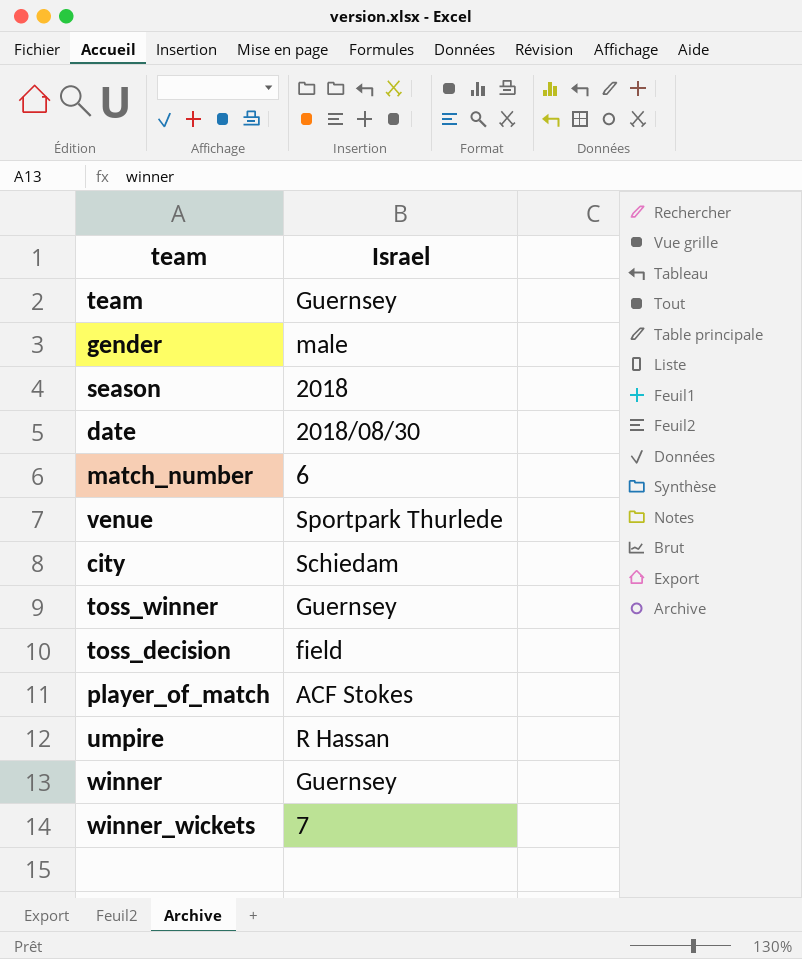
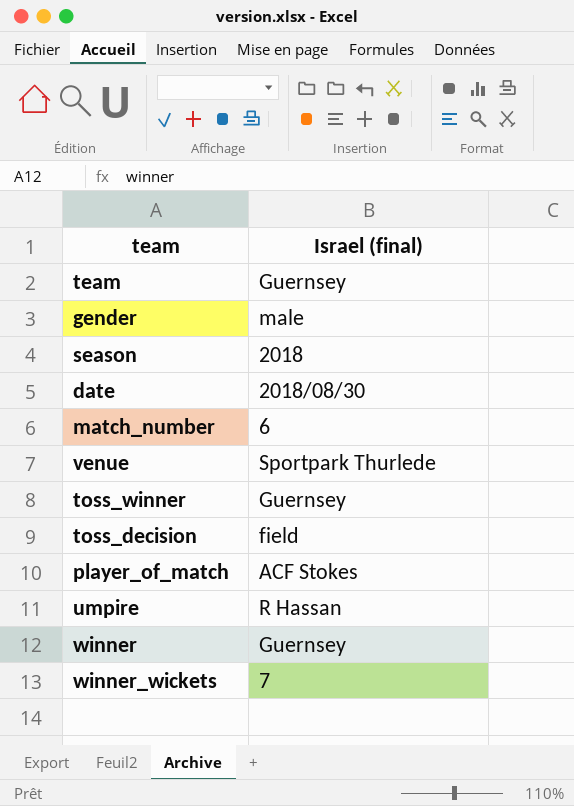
column name: Israel -> Israel (final)
row city: Schiedam -> none

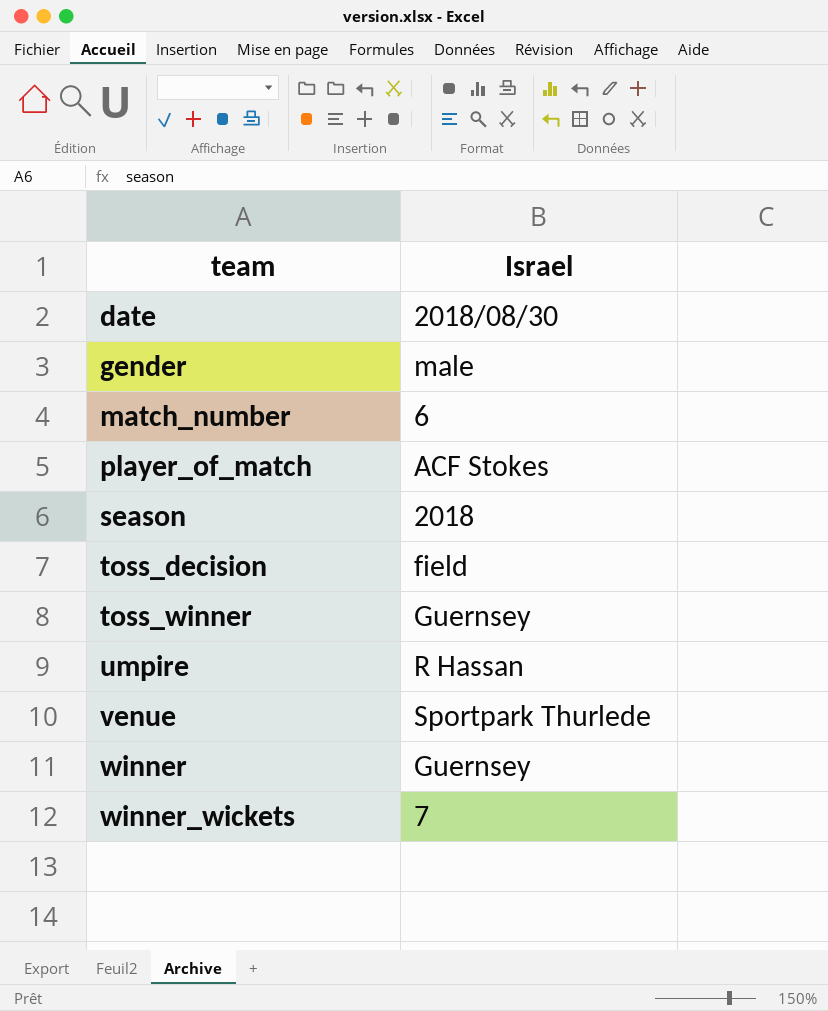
row order: none -> team ascending
column name: Israel (final) -> Israel
row team: Guernsey -> none

